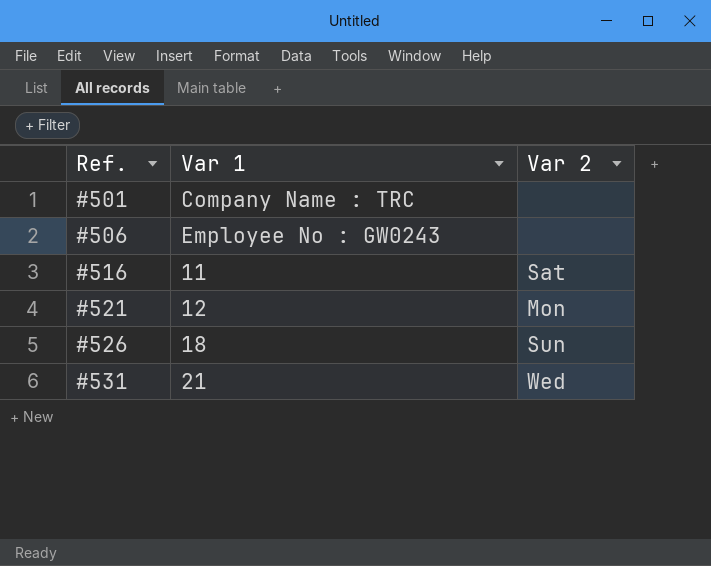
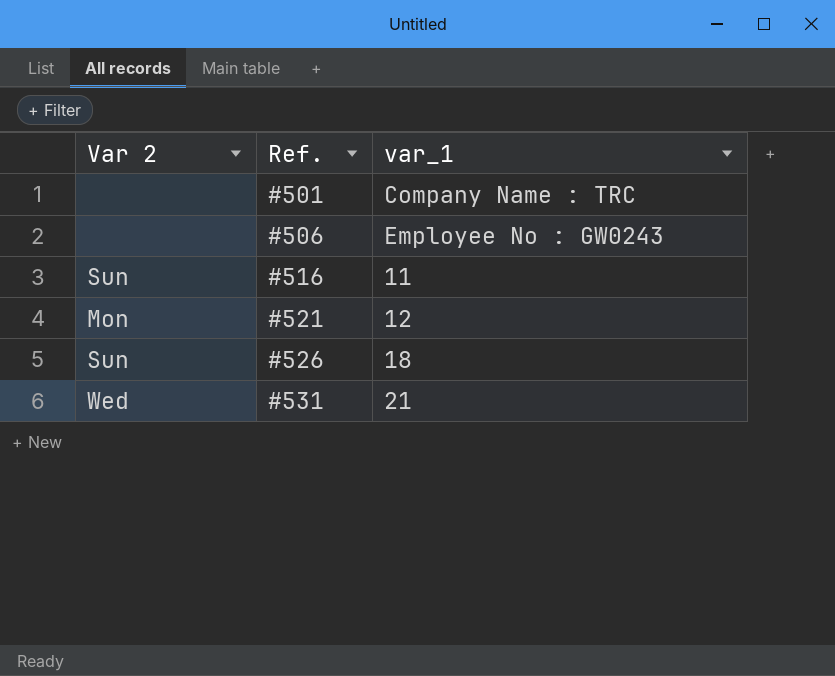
column Var 2 | position: 3 -> 1
column name: Var 1 -> var_1
#516 | Var 2: Sat -> Sun

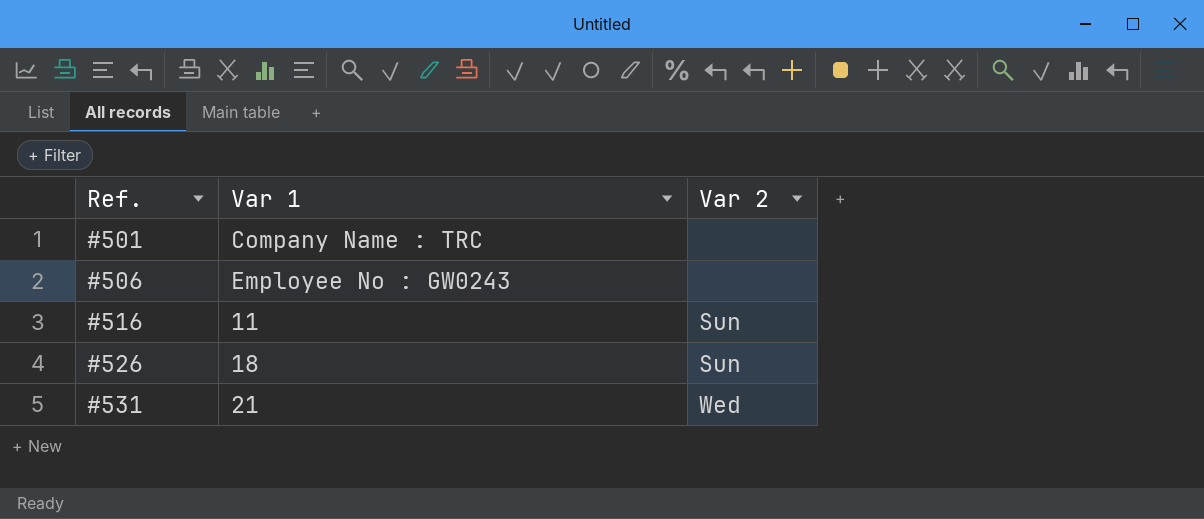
column name: var_1 -> Var 1
column Var 2 | position: 1 -> 3
row #521: Mon | 12 -> none

